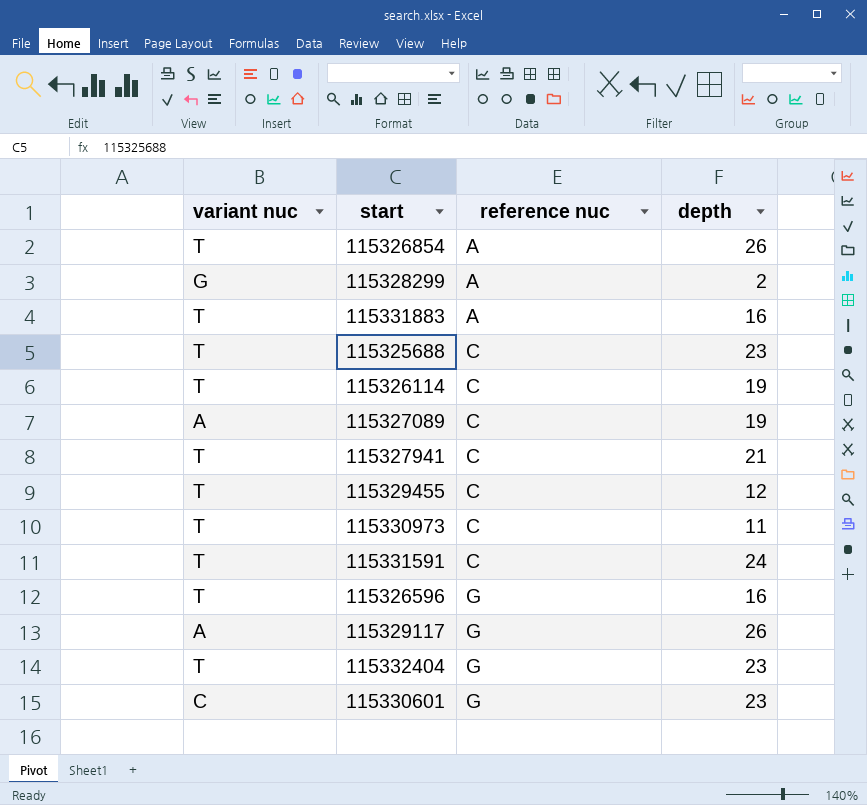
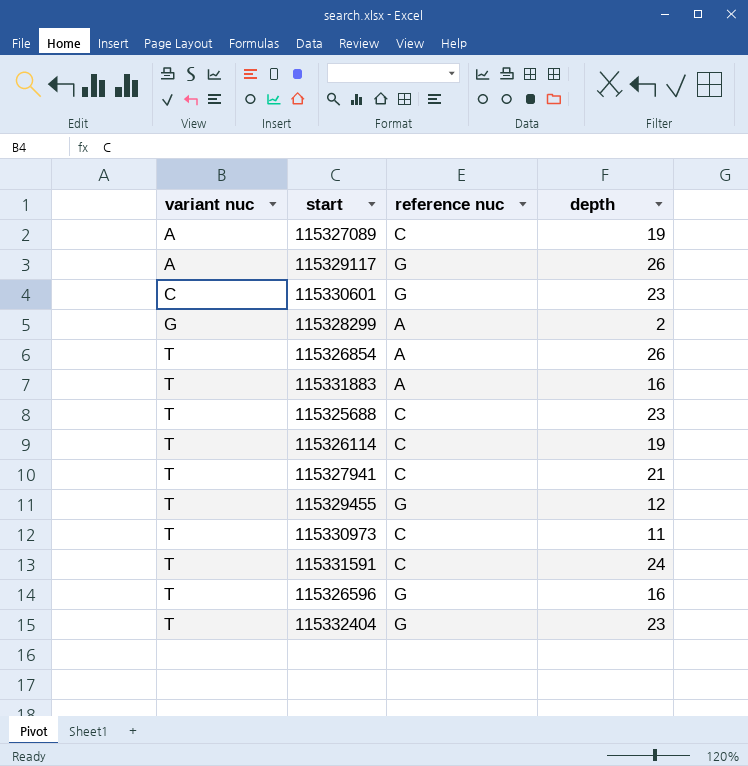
row order: reference nuc ascending -> variant nuc ascending
115329455 | reference nuc: C -> G

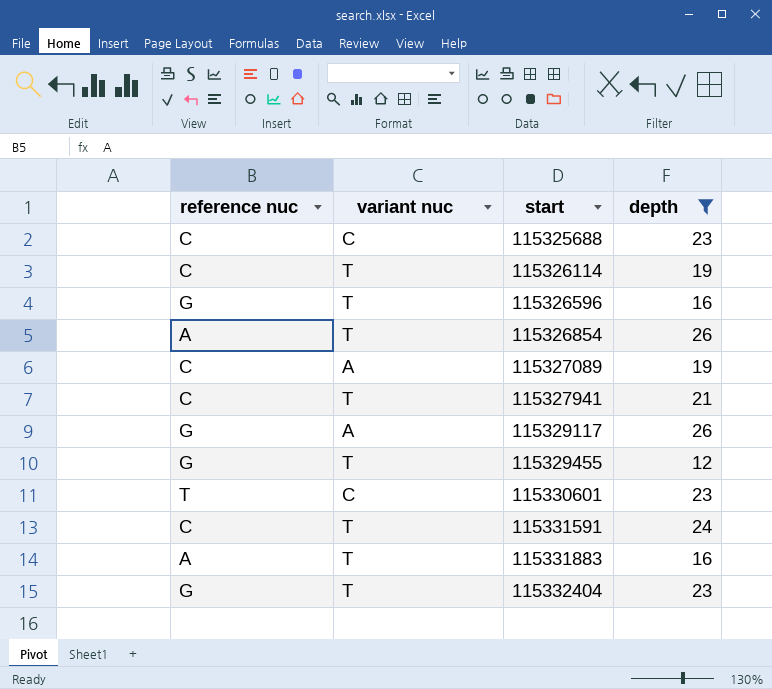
filter: none -> depth >= 12
row order: variant nuc ascending -> start ascending
column reference nuc | position: 3 -> 1
115325688 | variant nuc: T -> C
115330601 | reference nuc: G -> T

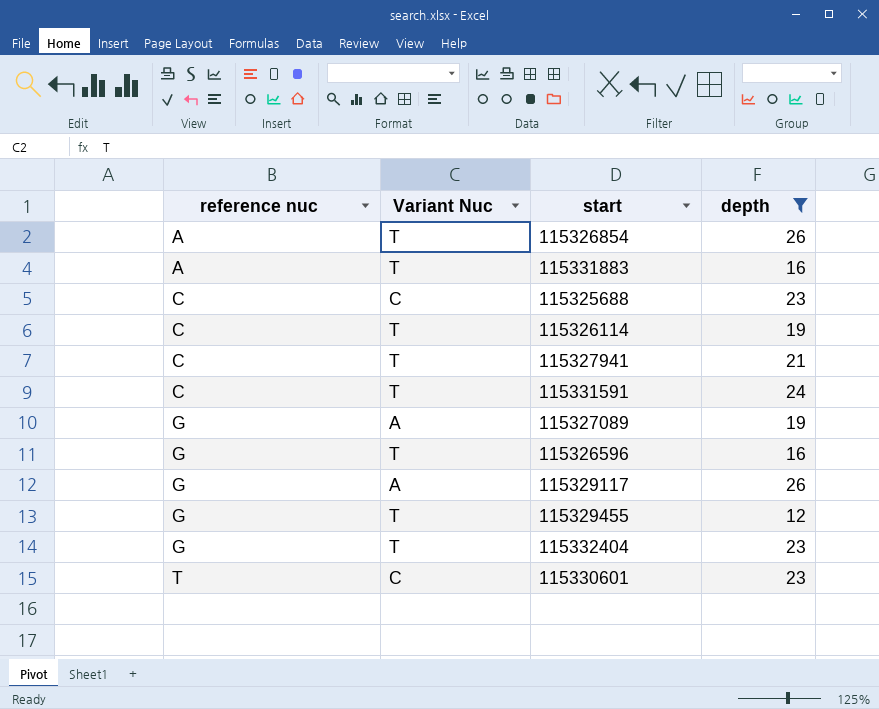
row order: start ascending -> reference nuc ascending
column name: variant nuc -> Variant Nuc
115327089 | reference nuc: C -> G

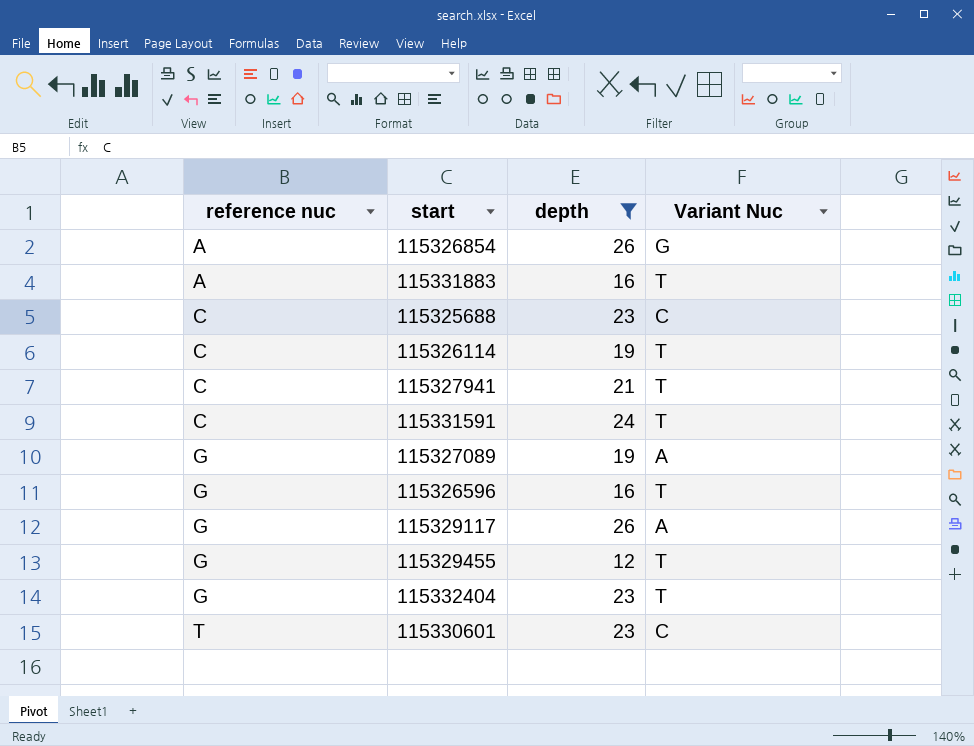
column Variant Nuc | position: 2 -> 4
115326854 | Variant Nuc: T -> G

